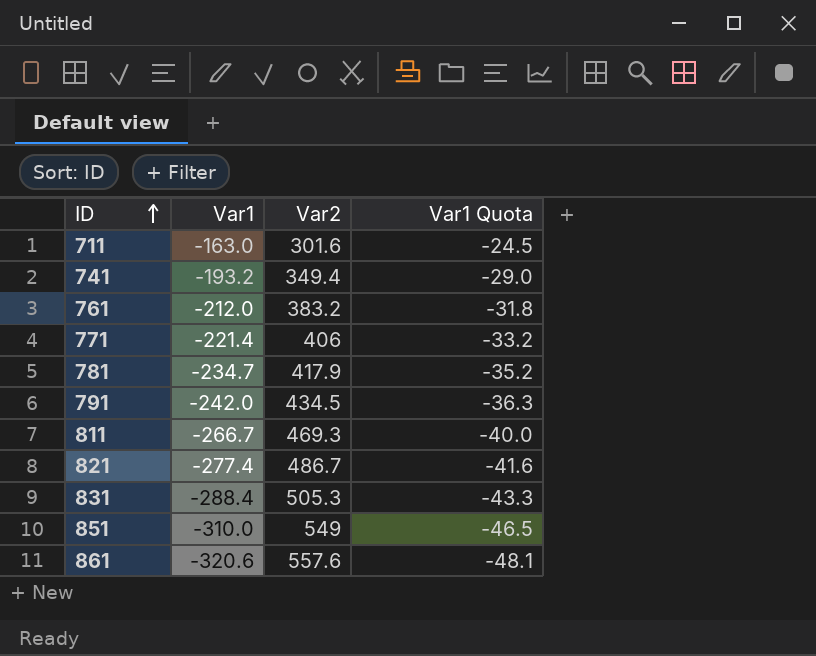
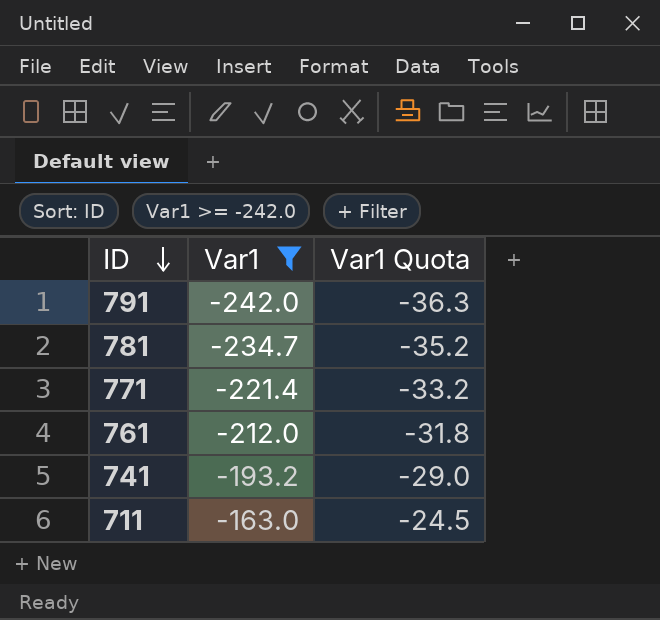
filter: none -> Var1 >= -242.0
row order: ID ascending -> ID descending
column Var2 | position: 3 -> none

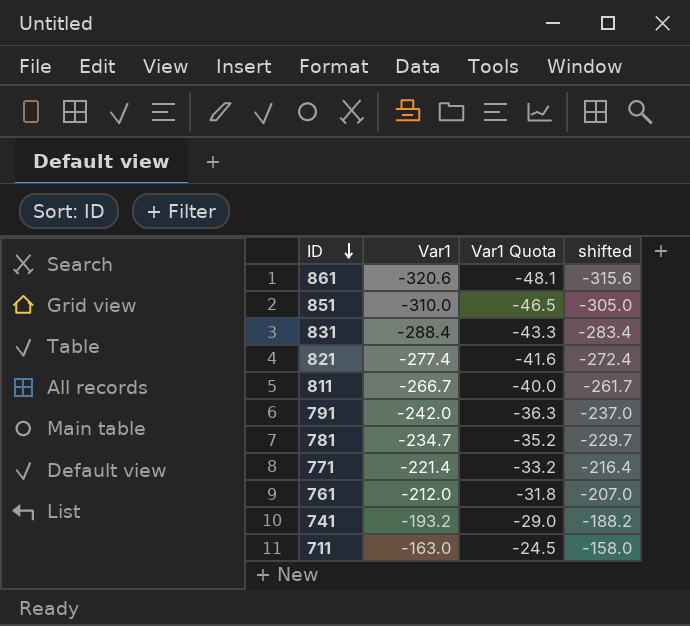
filter: Var1 >= -242.0 -> none
column shifted | formula: none -> [Var1] + 5

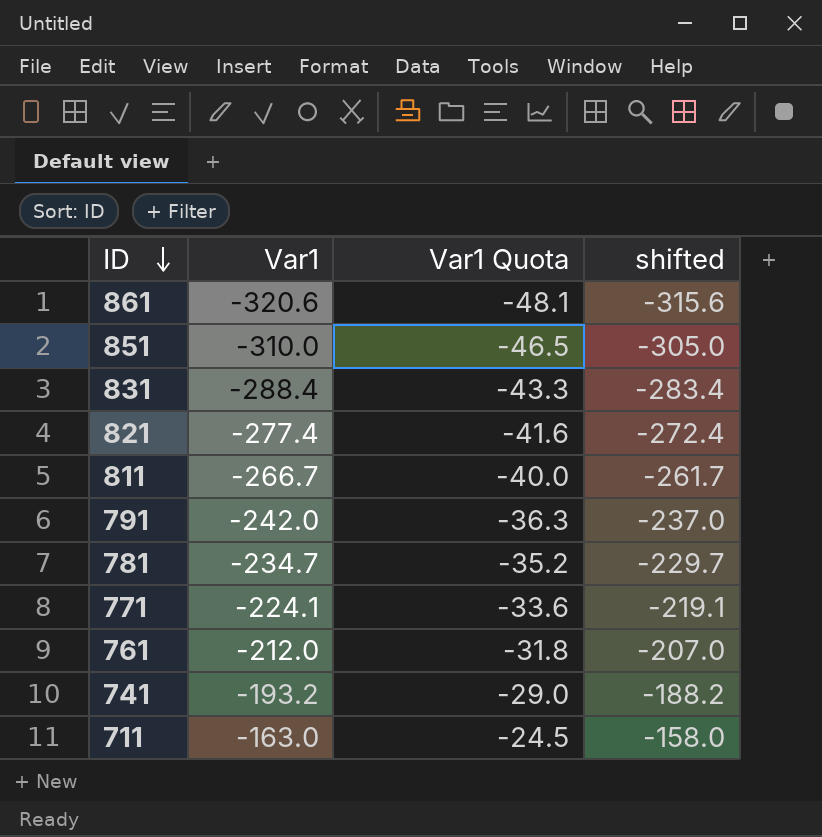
771 | Var1: -221.4 -> -224.1
771 | Var1 Quota: -33.2 -> -33.6
771 | shifted: -216.4 -> -219.1

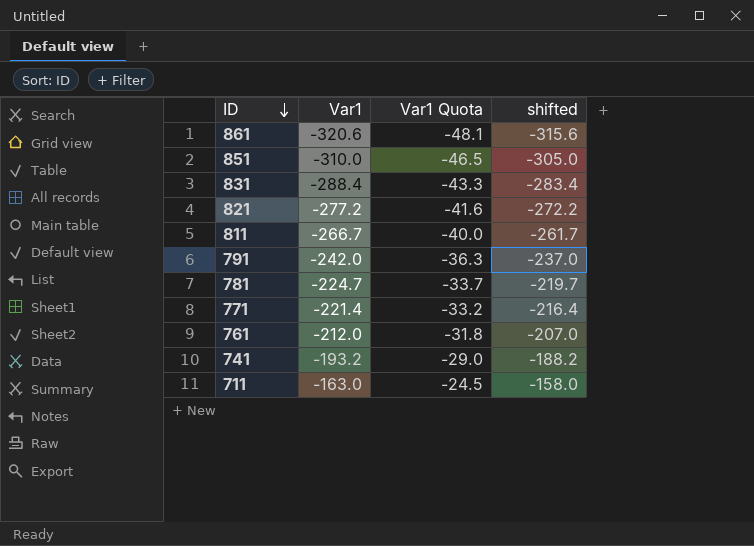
821 | Var1: -277.4 -> -277.2
821 | shifted: -272.4 -> -272.2
781 | Var1: -234.7 -> -224.7
781 | Var1 Quota: -35.2 -> -33.7
781 | shifted: -229.7 -> -219.7
771 | Var1: -224.1 -> -221.4
771 | Var1 Quota: -33.6 -> -33.2
771 | shifted: -219.1 -> -216.4

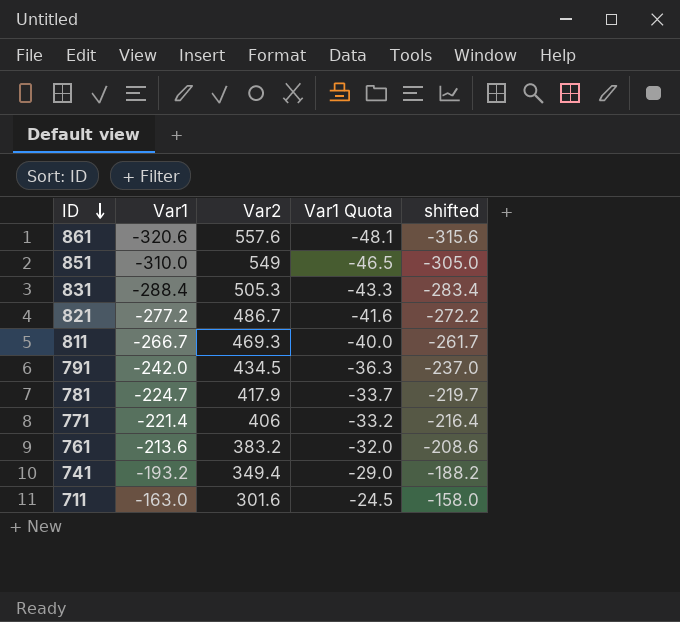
column Var2 | position: none -> 3
761 | Var1: -212.0 -> -213.6
761 | Var1 Quota: -31.8 -> -32.0
761 | shifted: -207.0 -> -208.6

